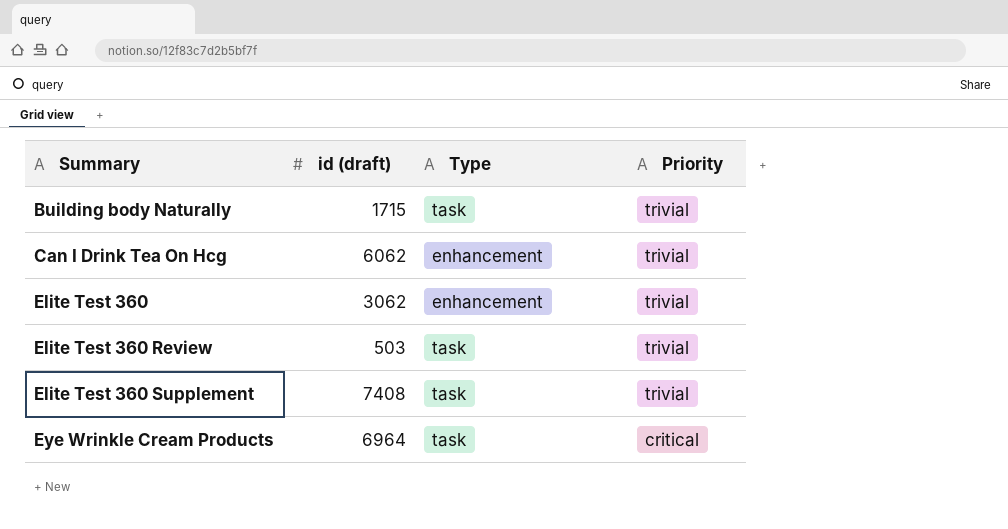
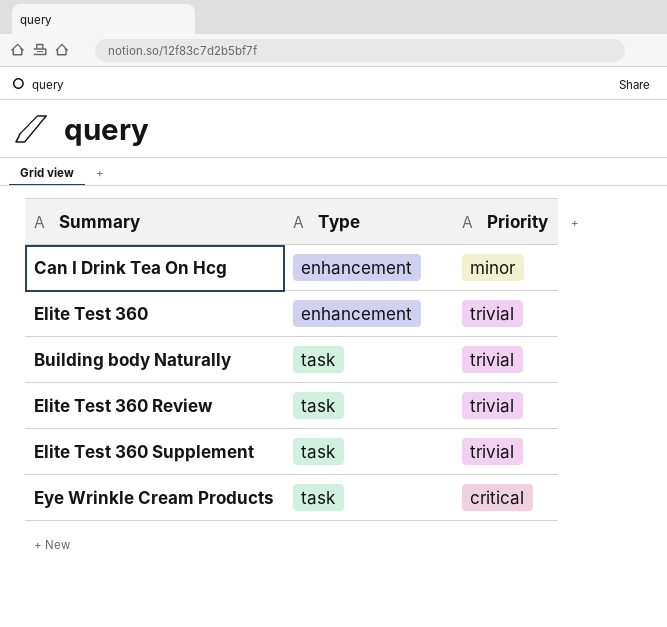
row order: Summary ascending -> Type ascending
column id (draft) | position: 2 -> none
Can I Drink Tea On Hcg | Priority: trivial -> minor

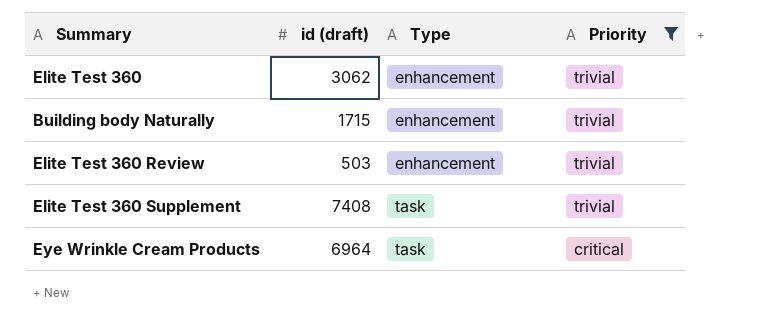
filter: none -> Priority != minor
column id (draft) | position: none -> 2
Building body Naturally | Type: task -> enhancement
Elite Test 360 Review | Type: task -> enhancement

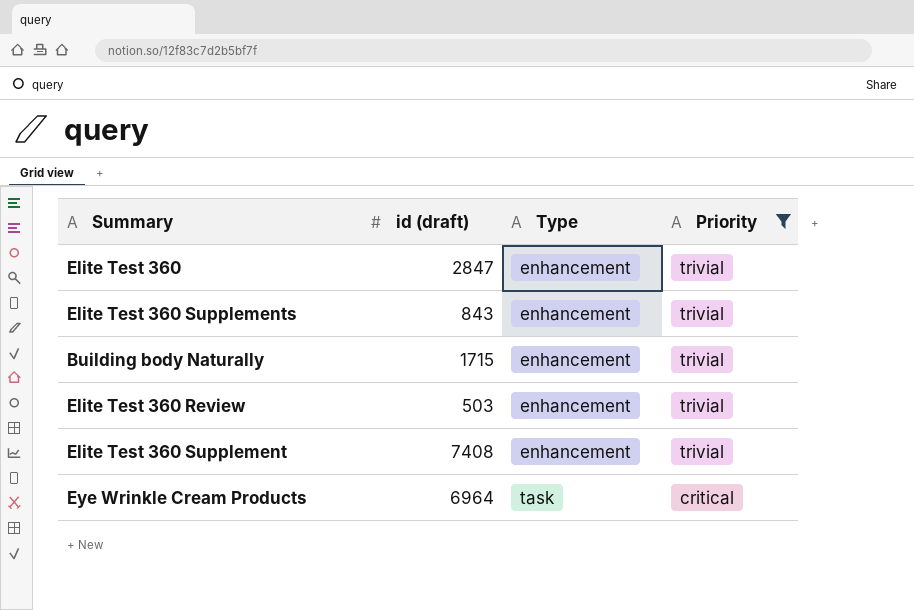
Elite Test 360 | id (draft): 3062 -> 2847
row Elite Test 360 Supplements: none -> 843 | enhancement | trivial
Elite Test 360 Supplement | Type: task -> enhancement

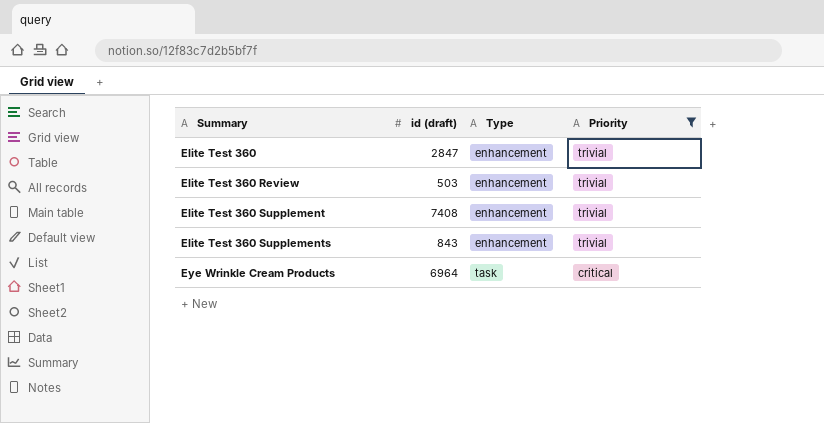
row order: Type ascending -> Summary ascending
row Building body Naturally: 1715 | enhancement | trivial -> none

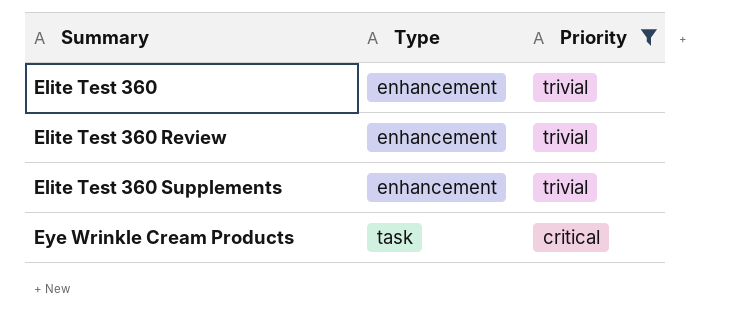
column id (draft) | position: 2 -> none
row Elite Test 360 Supplement: 7408 | enhancement | trivial -> none

